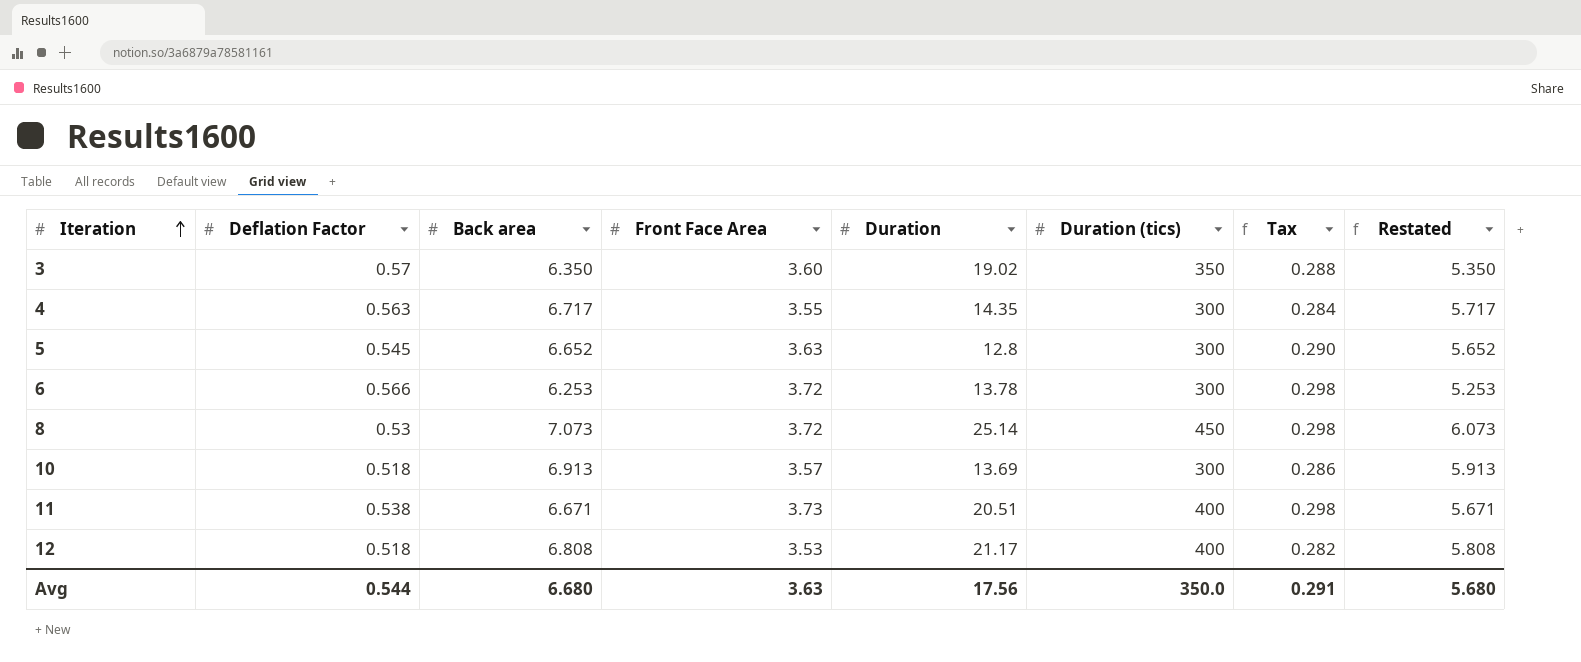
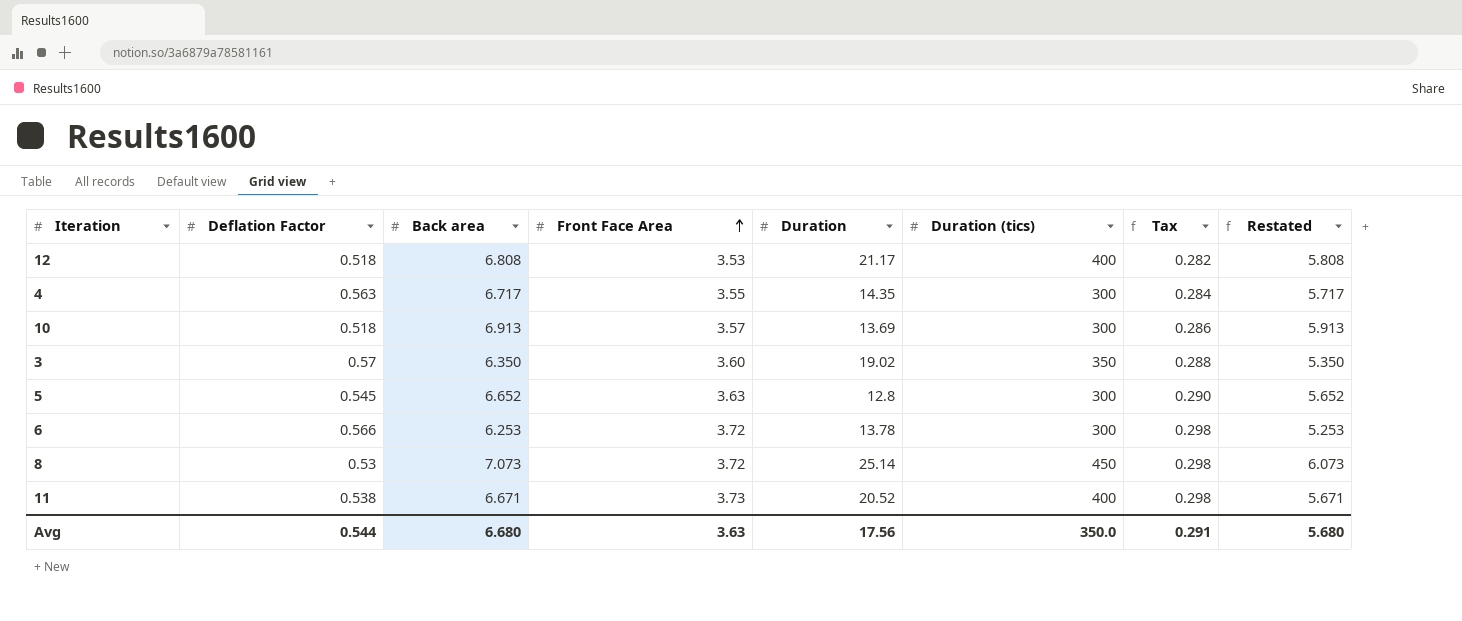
row order: Iteration ascending -> Front Face Area ascending
11 | Duration: 20.51 -> 20.52

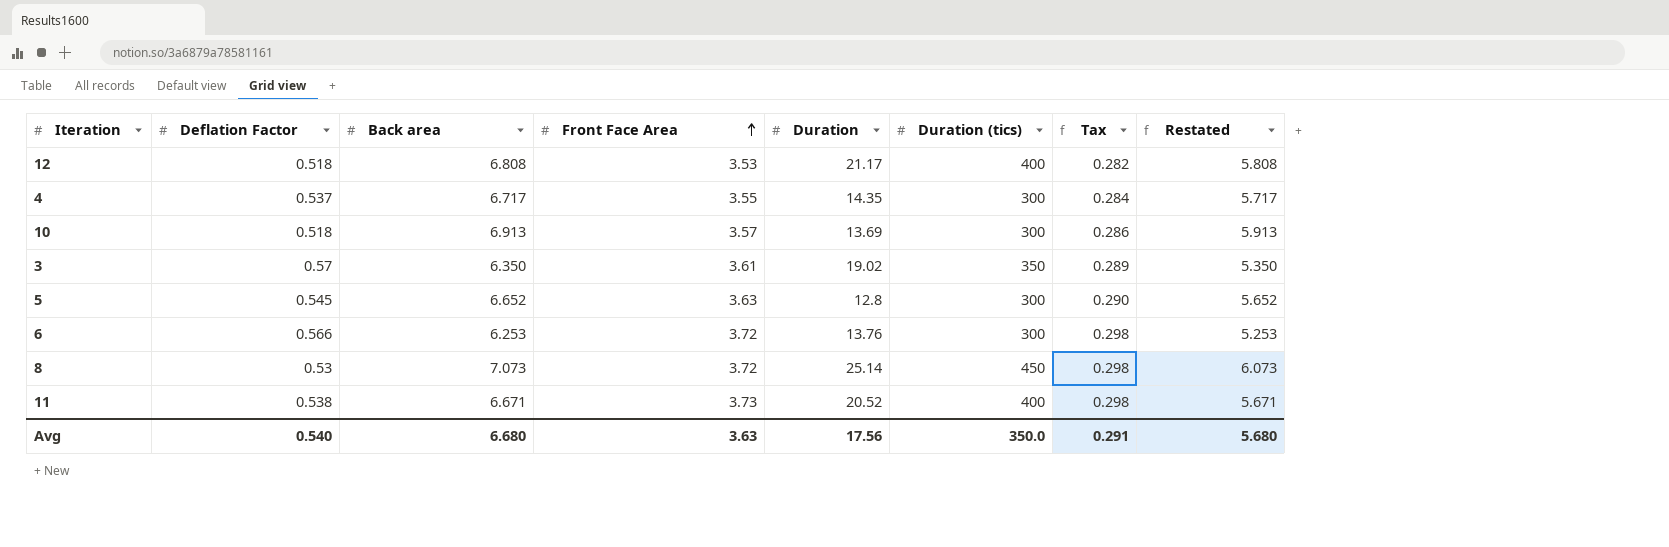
4 | Deflation Factor: 0.563 -> 0.537
3 | Front Face Area: 3.60 -> 3.61
3 | Tax: 0.288 -> 0.289
6 | Duration: 13.78 -> 13.76
Avg | Deflation Factor: 0.544 -> 0.540

